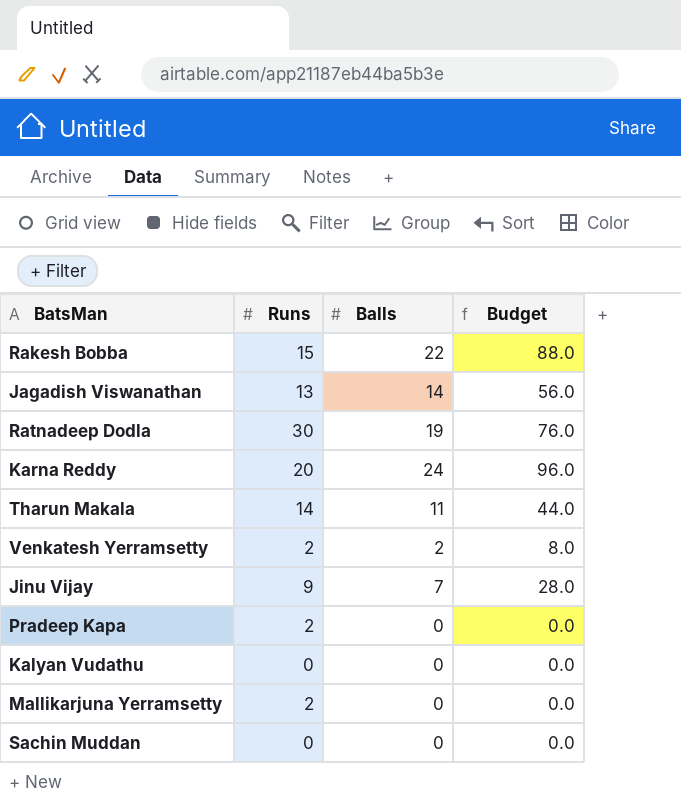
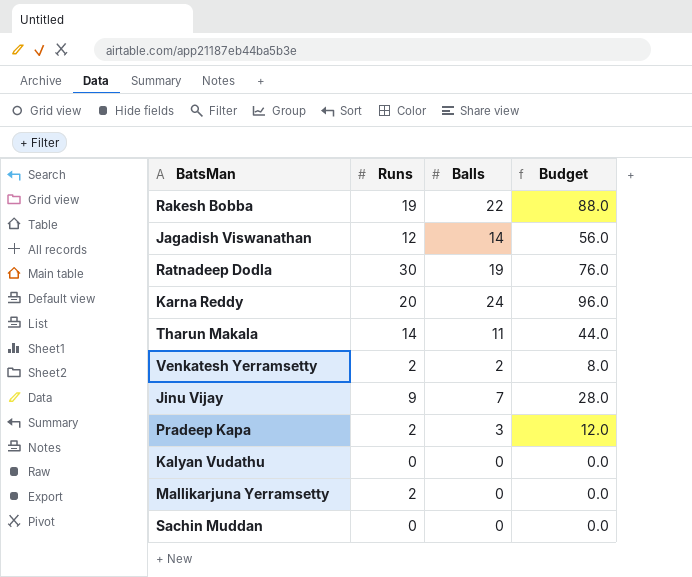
Rakesh Bobba | Runs: 15 -> 19
Jagadish Viswanathan | Runs: 13 -> 12
Pradeep Kapa | Balls: 0 -> 3
Pradeep Kapa | Budget: 0.0 -> 12.0

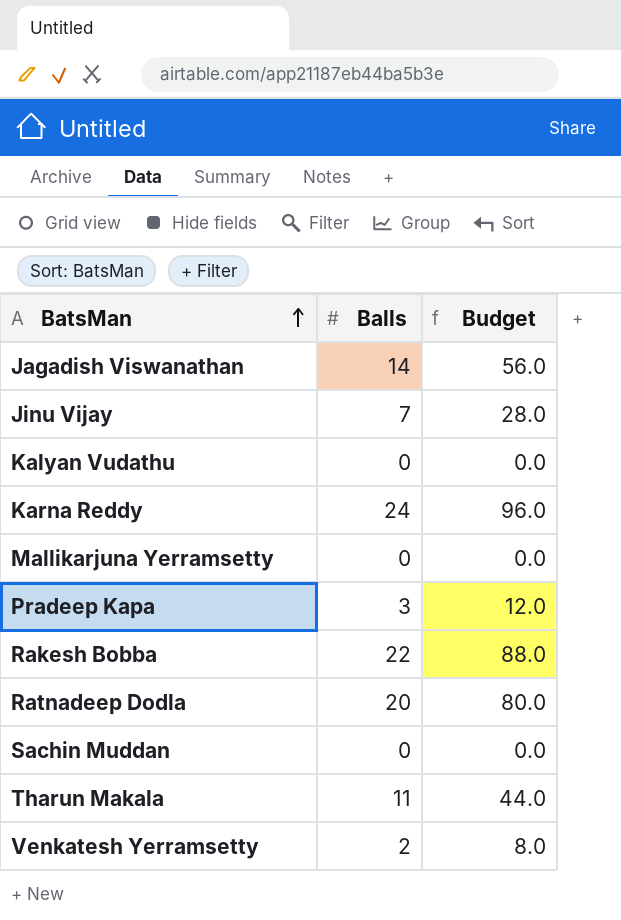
row order: none -> BatsMan ascending
column Runs | position: 2 -> none
Ratnadeep Dodla | Balls: 19 -> 20
Ratnadeep Dodla | Budget: 76.0 -> 80.0

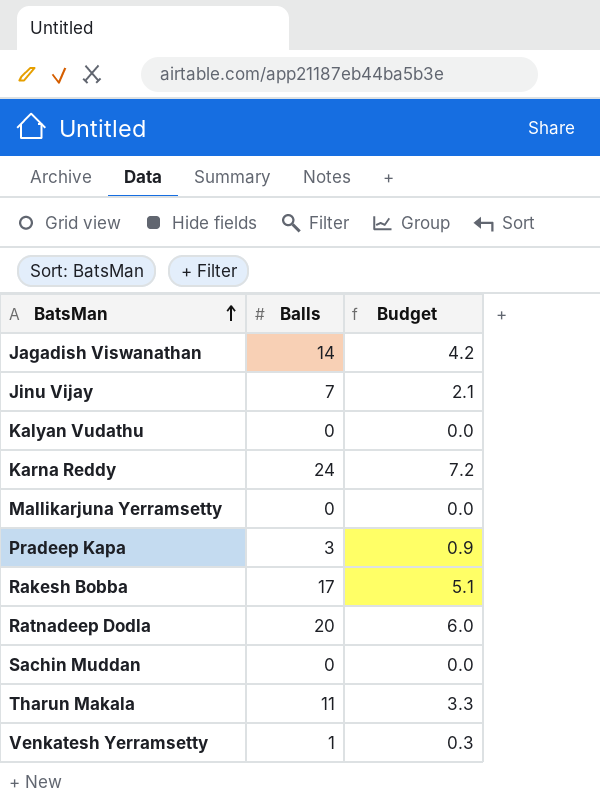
column Budget | formula: [Balls] * 4 -> [Balls] * 0.3
Rakesh Bobba | Balls: 22 -> 17
Venkatesh Yerramsetty | Balls: 2 -> 1

